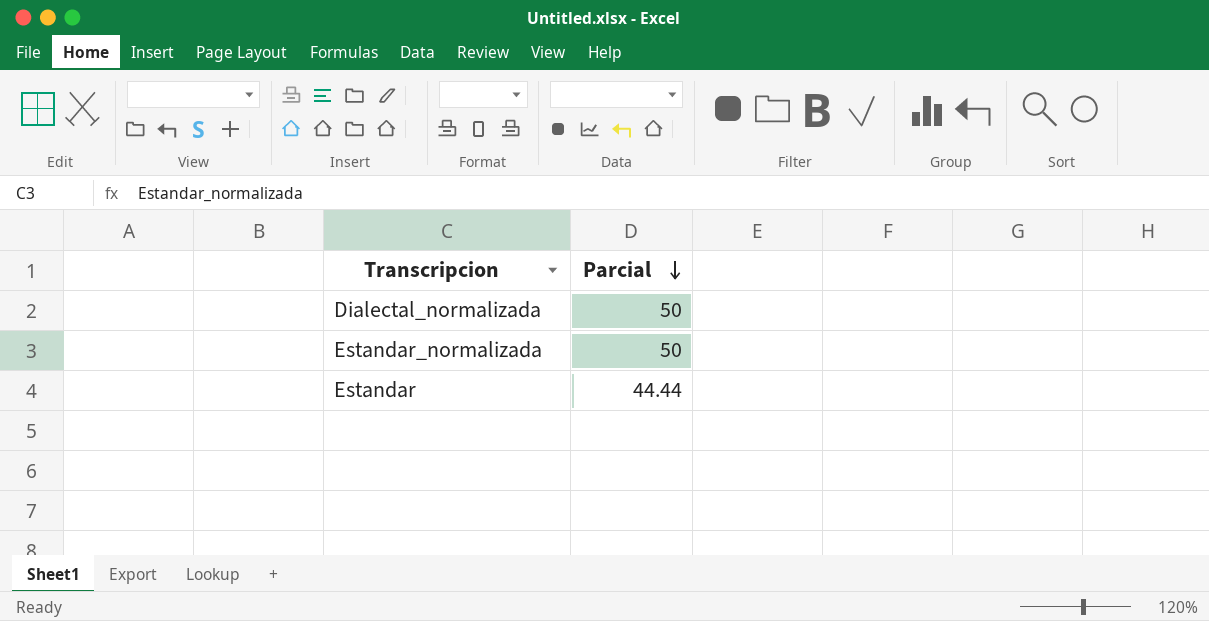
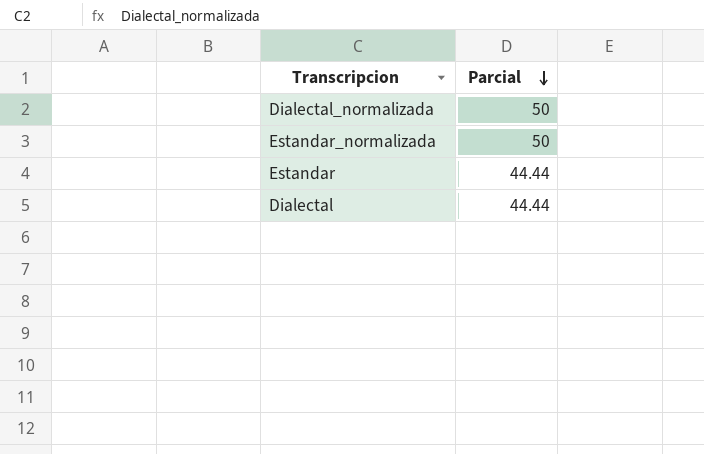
row Dialectal: none -> 44.44

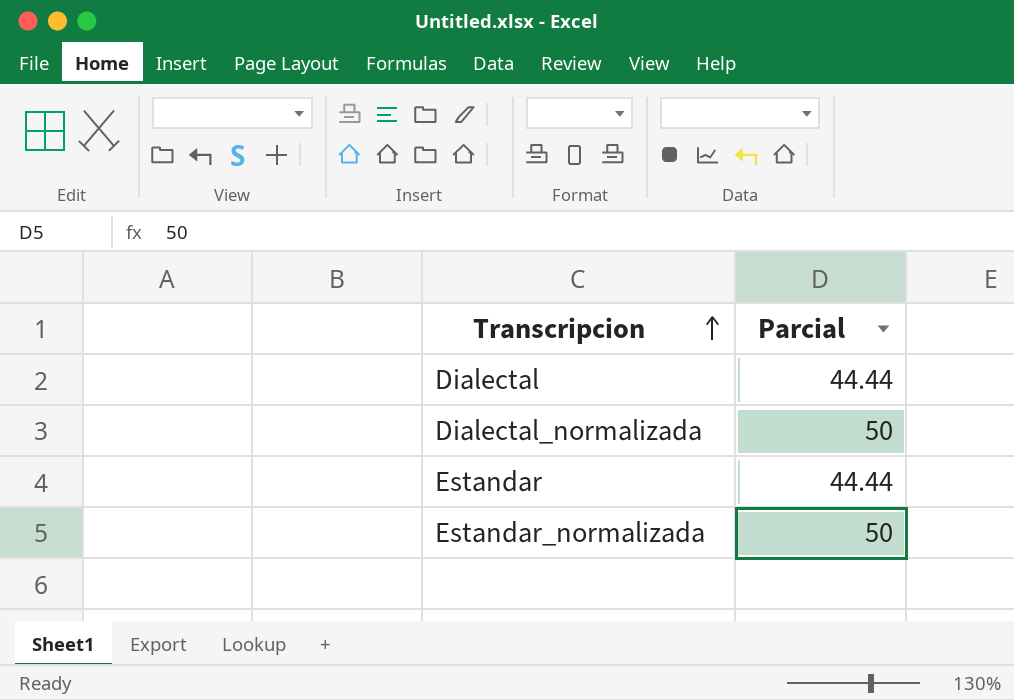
row order: Parcial descending -> Transcripcion ascending

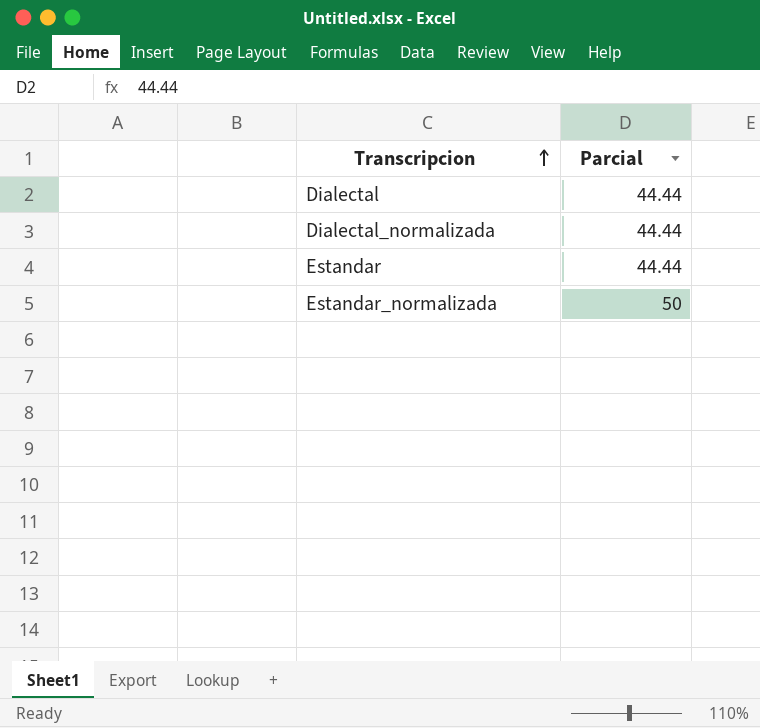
Dialectal_normalizada | Parcial: 50 -> 44.44

